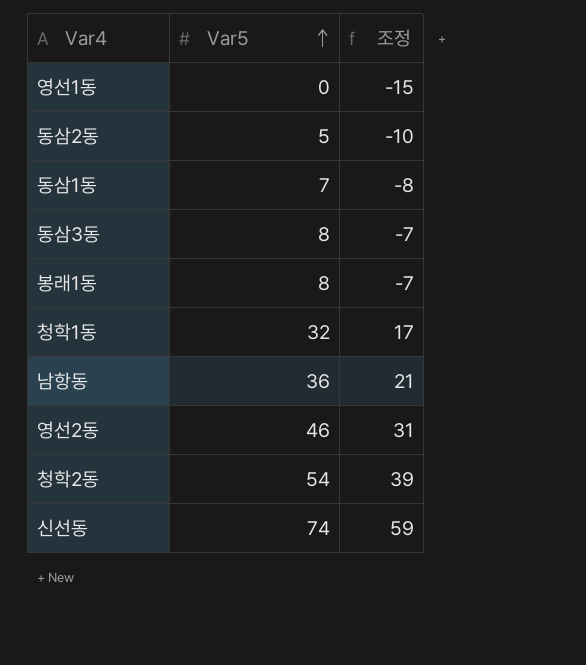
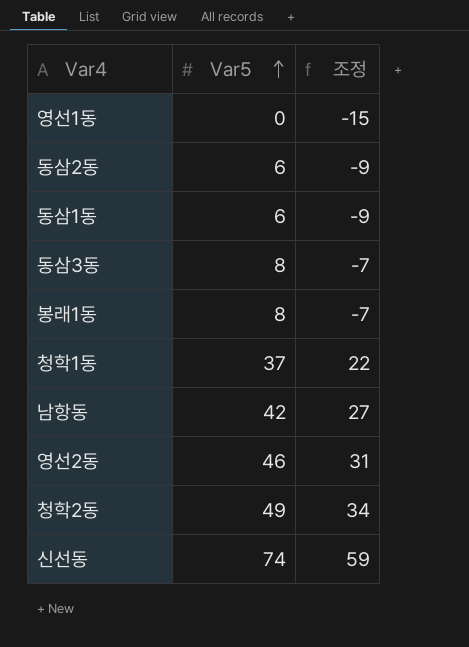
동삼2동 | Var5: 5 -> 6
동삼2동 | 조정: -10 -> -9
동삼1동 | Var5: 7 -> 6
동삼1동 | 조정: -8 -> -9
청학1동 | Var5: 32 -> 37
청학1동 | 조정: 17 -> 22
남항동 | Var5: 36 -> 42
남항동 | 조정: 21 -> 27
청학2동 | Var5: 54 -> 49
청학2동 | 조정: 39 -> 34

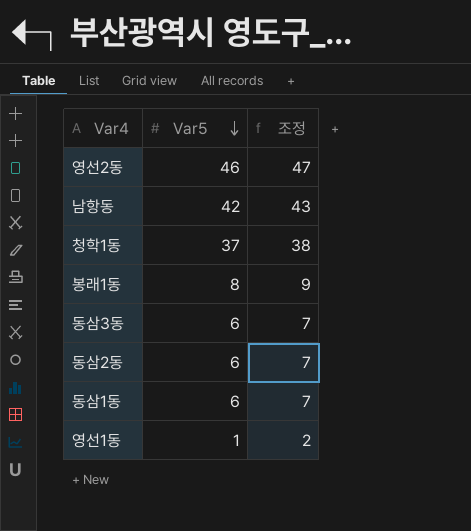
row order: Var5 ascending -> Var5 descending
column 조정 | formula: [Var5] - 15 -> [Var5] + 1
row 청학2동: 49 | 34 -> none
row 신선동: 74 | 59 -> none
동삼3동 | Var5: 8 -> 6
영선1동 | Var5: 0 -> 1

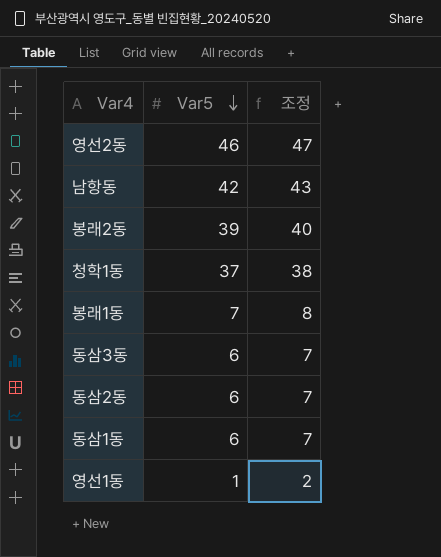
row 봉래2동: none -> 39 | 40
봉래1동 | Var5: 8 -> 7
봉래1동 | 조정: 9 -> 8

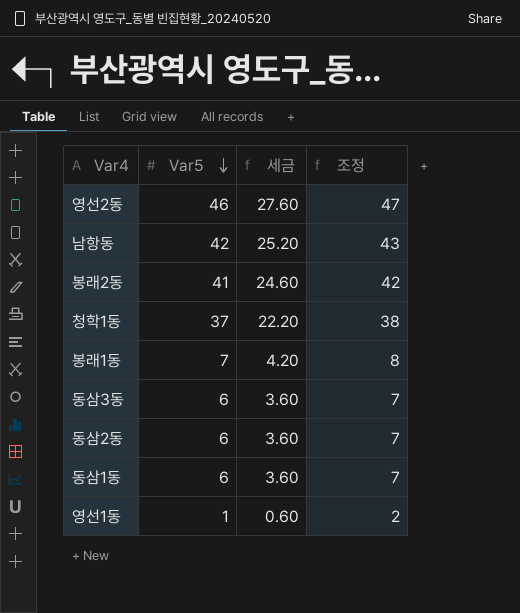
column 세금 | formula: none -> [Var5] * 0.6
봉래2동 | Var5: 39 -> 41
봉래2동 | 조정: 40 -> 42

